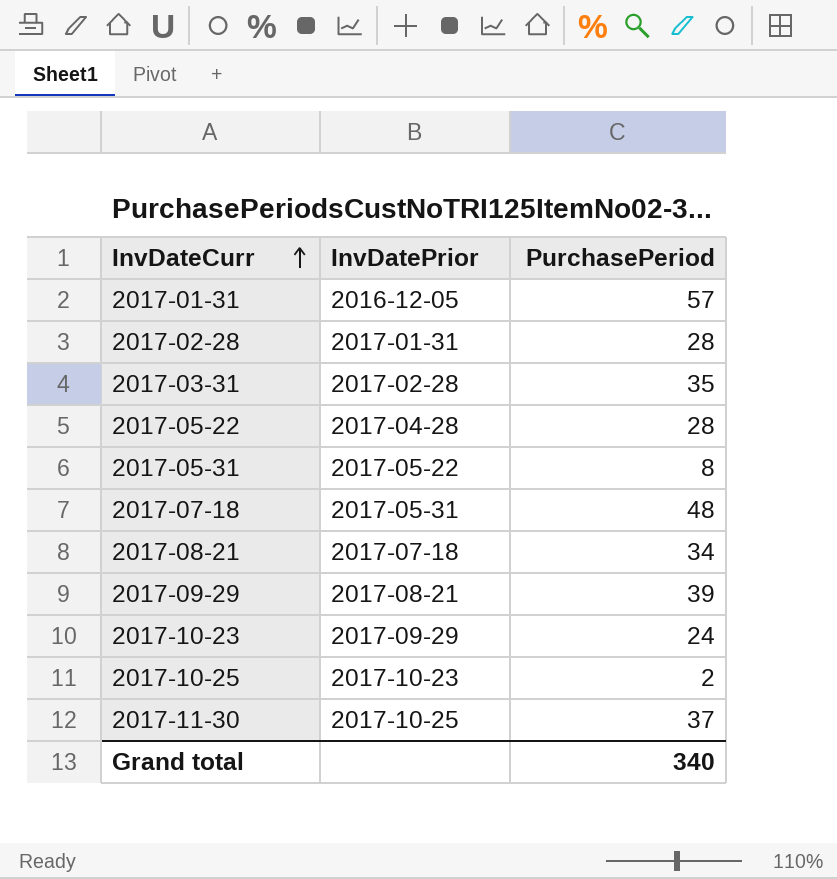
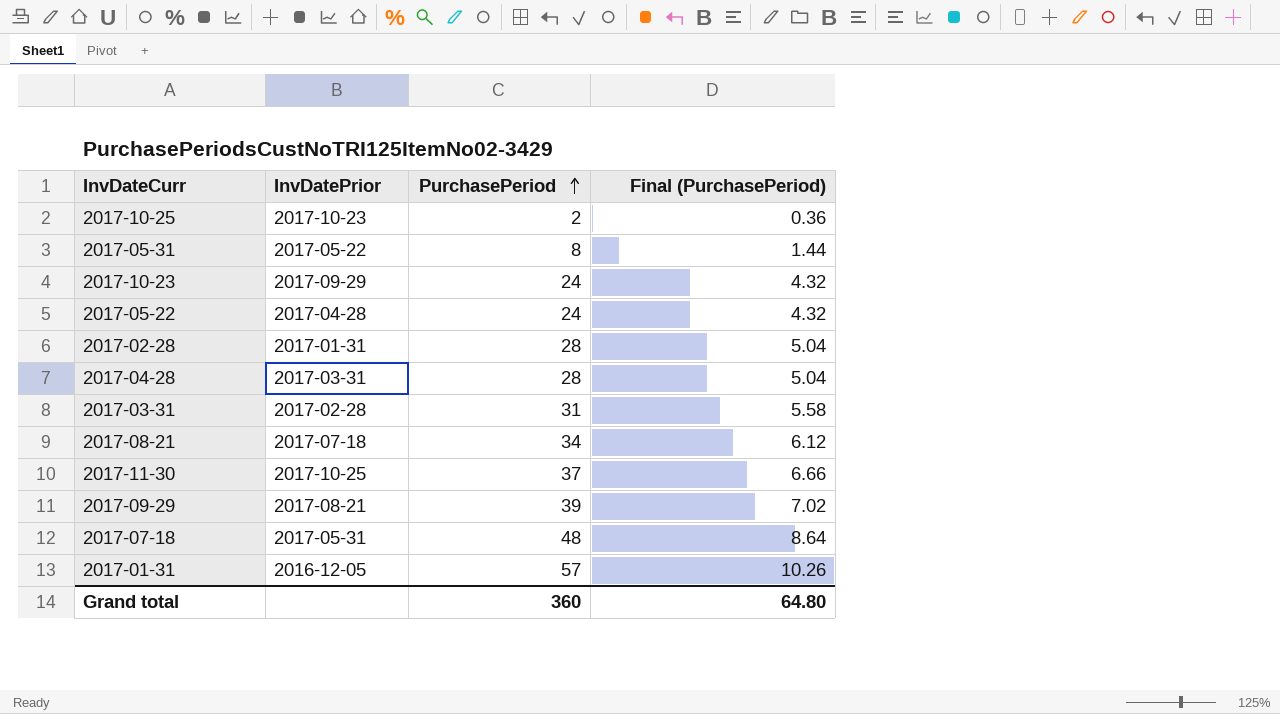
row order: InvDateCurr ascending -> PurchasePeriod ascending
column Final (PurchasePeriod) | formula: none -> [PurchasePeriod] * 0.18
2017-05-22 | PurchasePeriod: 28 -> 24
row 2017-04-28: none -> 2017-03-31 | 28 | 5.04
2017-03-31 | PurchasePeriod: 35 -> 31
Grand total | PurchasePeriod: 340 -> 360

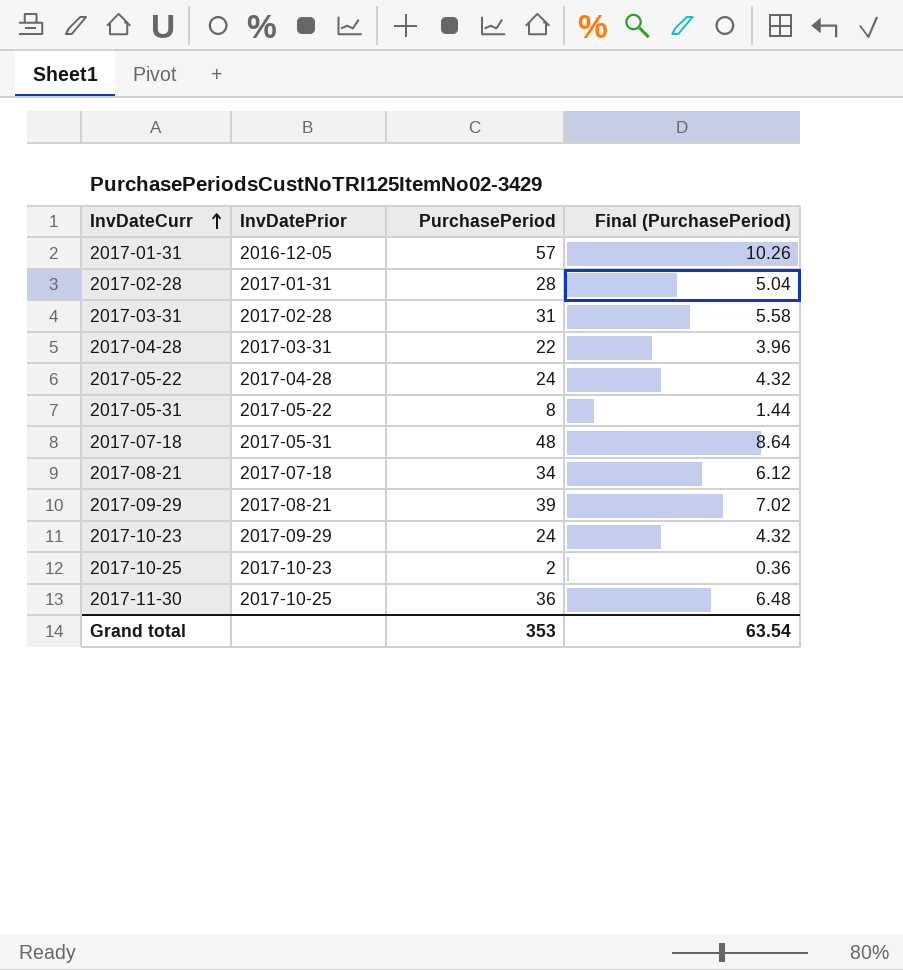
row order: PurchasePeriod ascending -> InvDateCurr ascending
2017-04-28 | PurchasePeriod: 28 -> 22
2017-04-28 | Final (PurchasePeriod): 5.04 -> 3.96
2017-11-30 | PurchasePeriod: 37 -> 36
2017-11-30 | Final (PurchasePeriod): 6.66 -> 6.48
Grand total | PurchasePeriod: 360 -> 353
Grand total | Final (PurchasePeriod): 64.80 -> 63.54

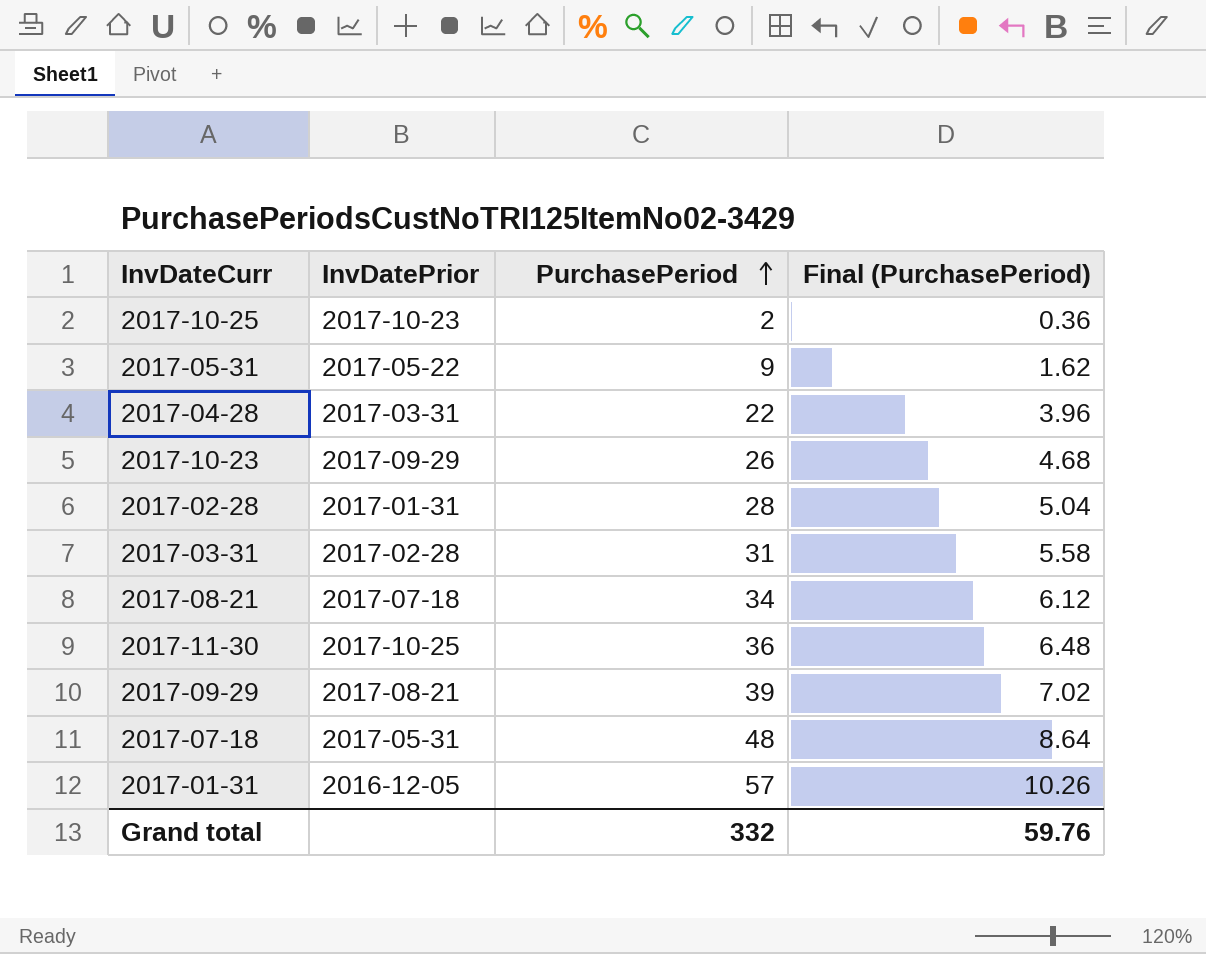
row order: InvDateCurr ascending -> PurchasePeriod ascending
row 2017-05-22: 2017-04-28 | 24 | 4.32 -> none
2017-05-31 | PurchasePeriod: 8 -> 9
2017-05-31 | Final (PurchasePeriod): 1.44 -> 1.62
2017-10-23 | PurchasePeriod: 24 -> 26
2017-10-23 | Final (PurchasePeriod): 4.32 -> 4.68
Grand total | PurchasePeriod: 353 -> 332
Grand total | Final (PurchasePeriod): 63.54 -> 59.76

